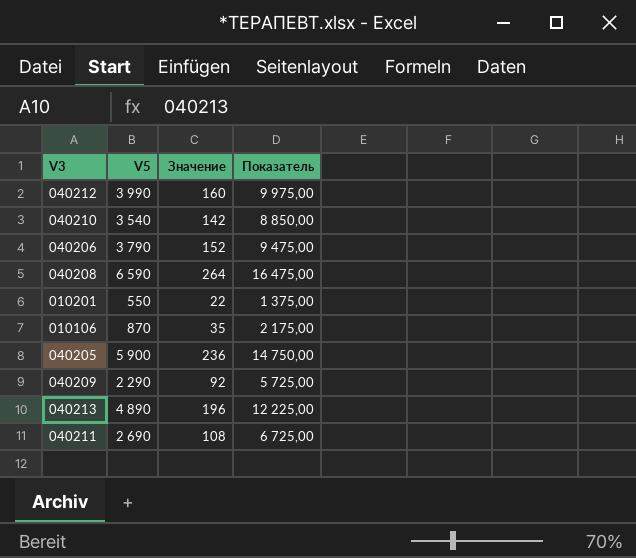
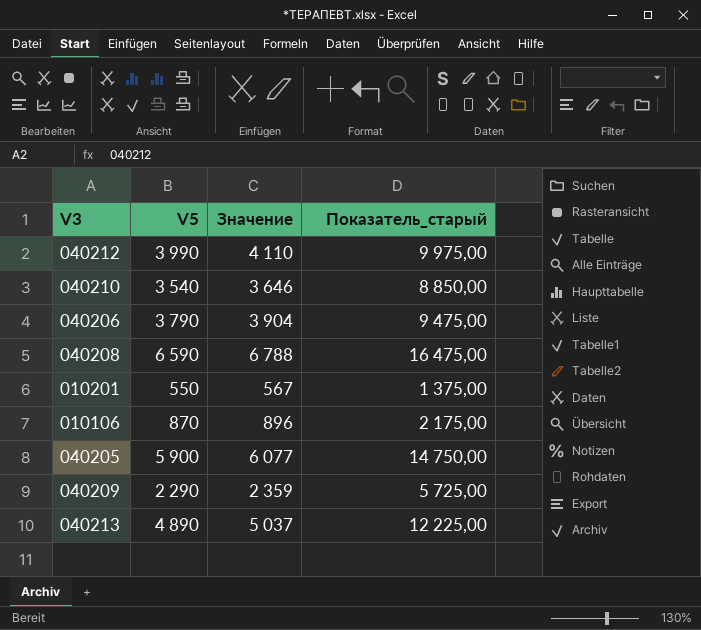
column Значение | formula: [V5] * 0,04 -> [V5] * 1,03
column name: Показатель -> Показатель_старый
row 040211: 2 690 | 108 | 6 725,00 -> none

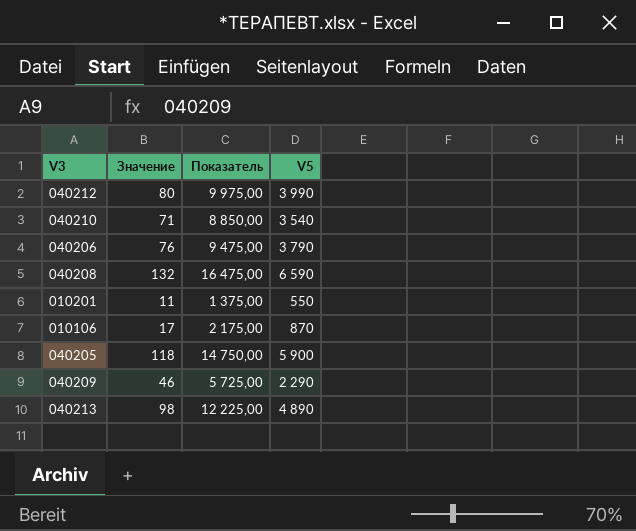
column Значение | formula: [V5] * 1,03 -> [V5] * 0,02
column name: Показатель_старый -> Показатель
column V5 | position: 2 -> 4

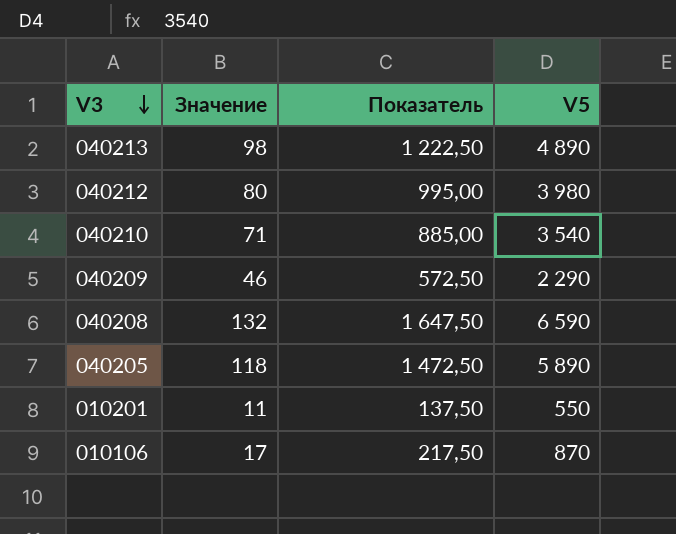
row order: none -> V3 descending
column Показатель | formula: [V5] * 2,5 -> [V5] * 0,25
row 040206: 76 | 9 475,00 | 3 790 -> none
040212 | V5: 3 990 -> 3 980
040205 | V5: 5 900 -> 5 890

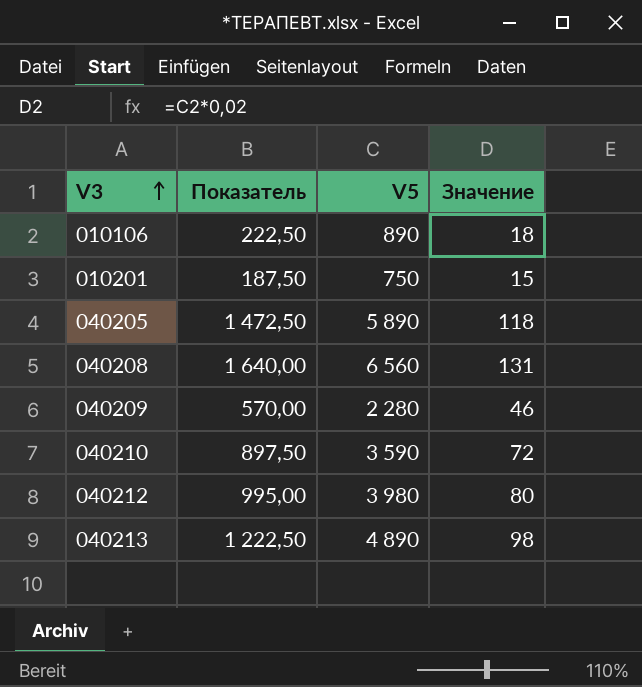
row order: V3 descending -> V3 ascending
column Значение | position: 2 -> 4
010106 | Показатель: 217,50 -> 222,50
010106 | V5: 870 -> 890
010106 | Значение: 17 -> 18
010201 | Показатель: 137,50 -> 187,50
010201 | V5: 550 -> 750
010201 | Значение: 11 -> 15
040208 | Показатель: 1 647,50 -> 1 640,00
040208 | V5: 6 590 -> 6 560
040208 | Значение: 132 -> 131
040209 | Показатель: 572,50 -> 570,00
040209 | V5: 2 290 -> 2 280
040210 | Показатель: 885,00 -> 897,50
040210 | V5: 3 540 -> 3 590
040210 | Значение: 71 -> 72

